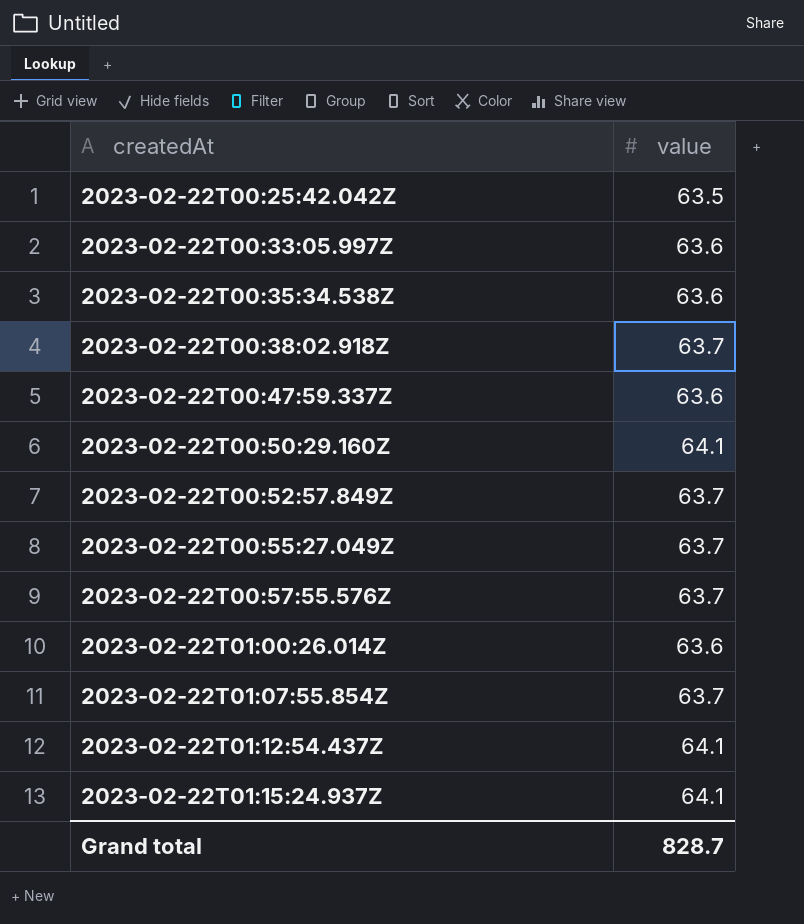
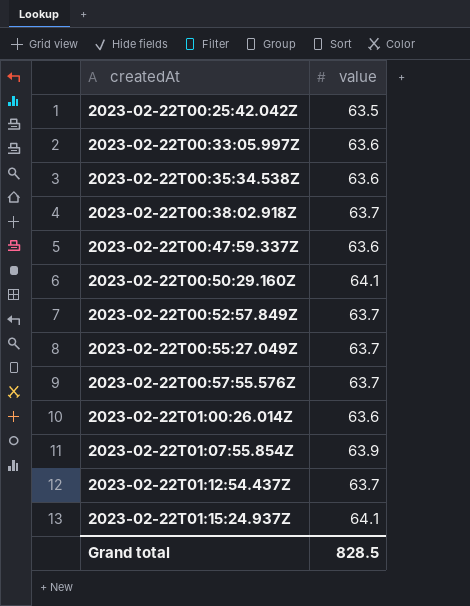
2023-02-22T01:07:55.854Z | value: 63.7 -> 63.9
2023-02-22T01:12:54.437Z | value: 64.1 -> 63.7
Grand total | value: 828.7 -> 828.5

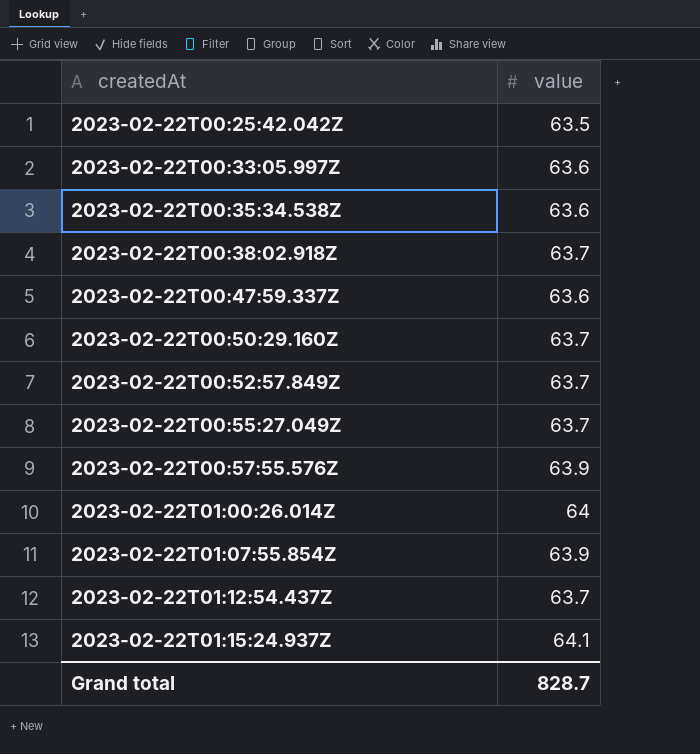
2023-02-22T00:50:29.160Z | value: 64.1 -> 63.7
2023-02-22T00:57:55.576Z | value: 63.7 -> 63.9
2023-02-22T01:00:26.014Z | value: 63.6 -> 64
Grand total | value: 828.5 -> 828.7

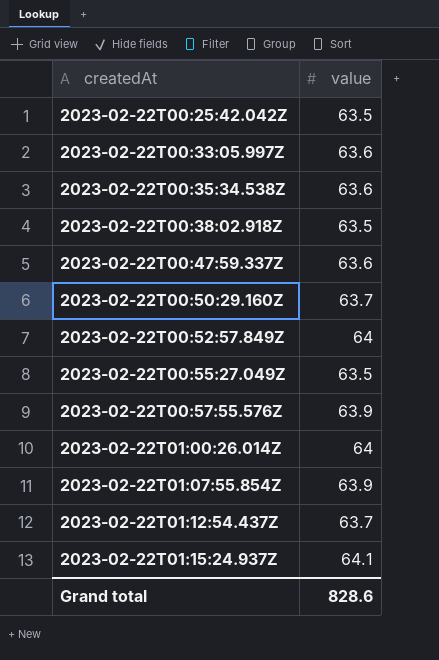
2023-02-22T00:38:02.918Z | value: 63.7 -> 63.5
2023-02-22T00:52:57.849Z | value: 63.7 -> 64
2023-02-22T00:55:27.049Z | value: 63.7 -> 63.5
Grand total | value: 828.7 -> 828.6

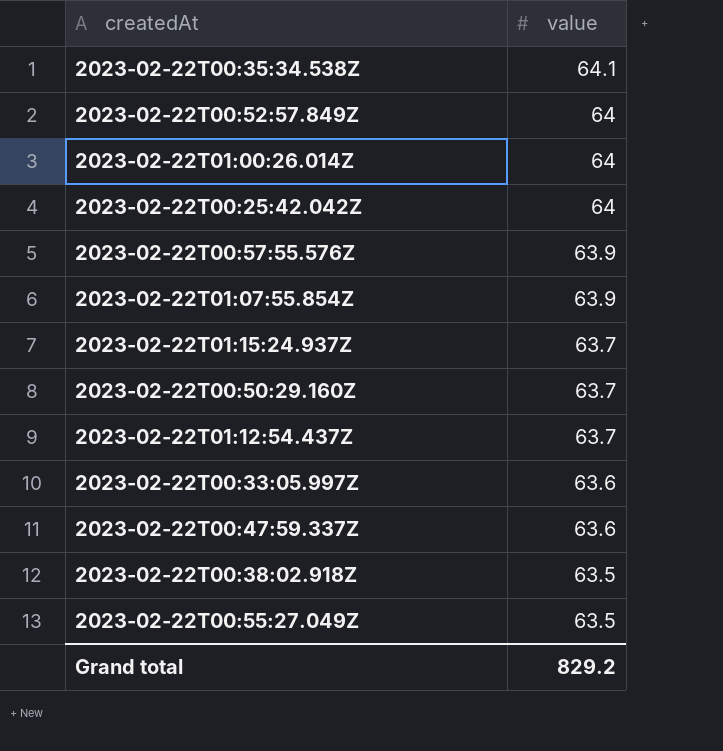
row order: createdAt ascending -> value descending
2023-02-22T00:35:34.538Z | value: 63.6 -> 64.1
2023-02-22T00:25:42.042Z | value: 63.5 -> 64
2023-02-22T01:15:24.937Z | value: 64.1 -> 63.7
Grand total | value: 828.6 -> 829.2

